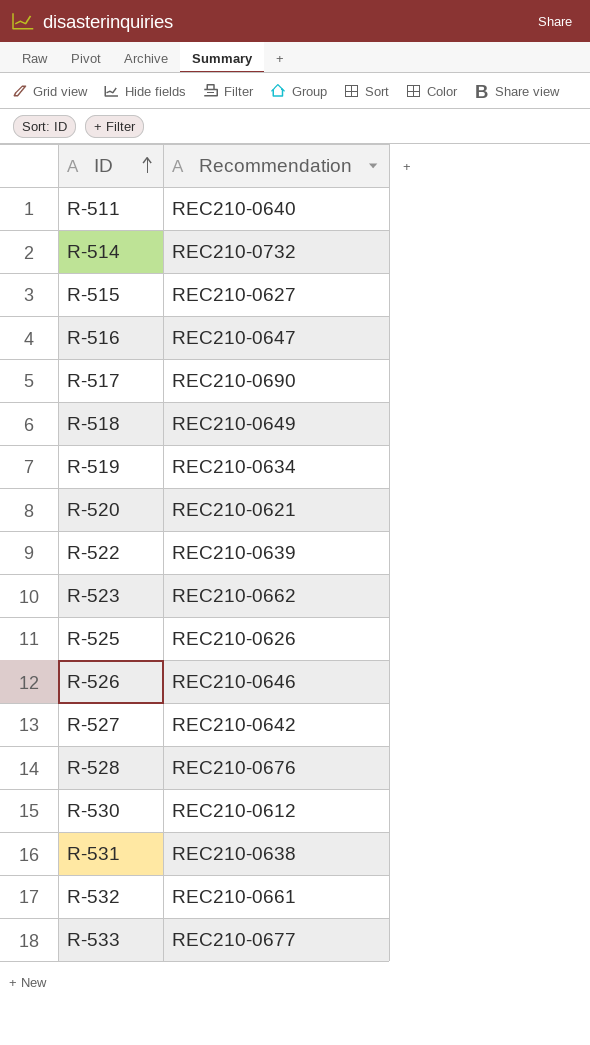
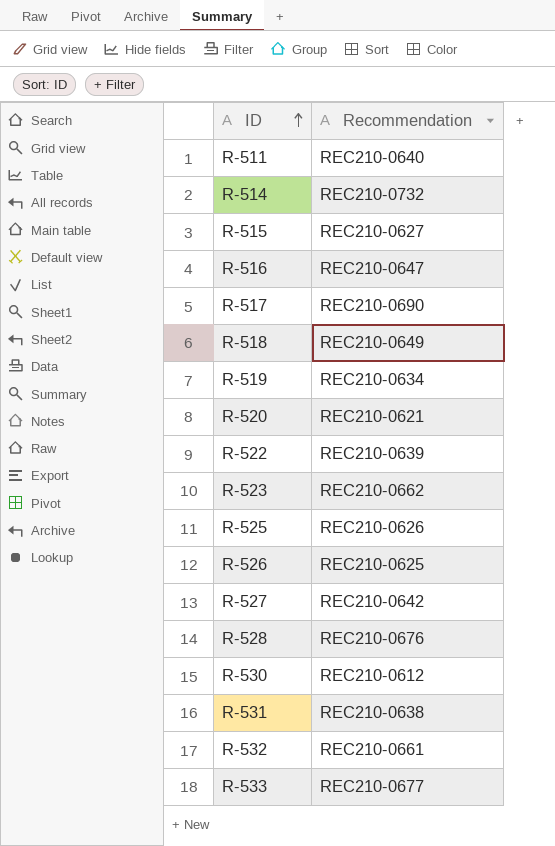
R-526 | Recommendation: REC210-0646 -> REC210-0625

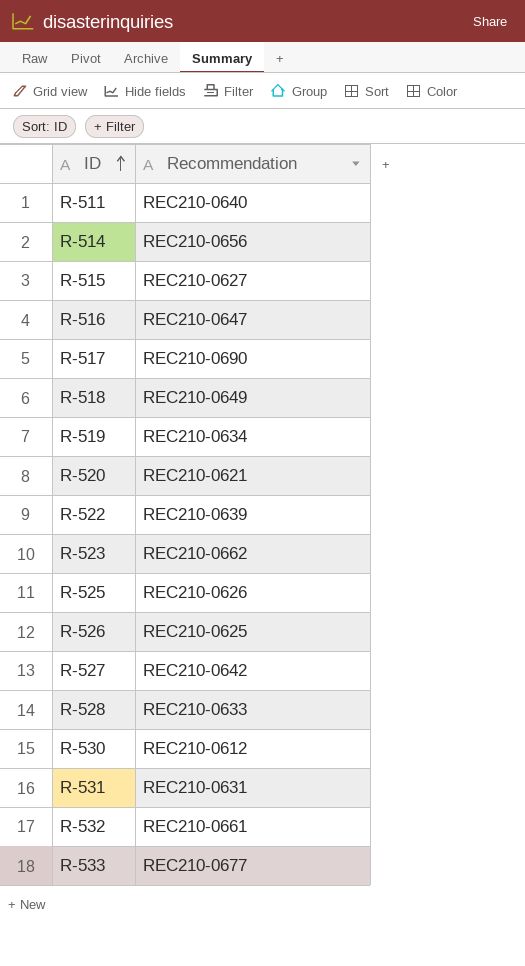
R-514 | Recommendation: REC210-0732 -> REC210-0656
R-528 | Recommendation: REC210-0676 -> REC210-0633
R-531 | Recommendation: REC210-0638 -> REC210-0631

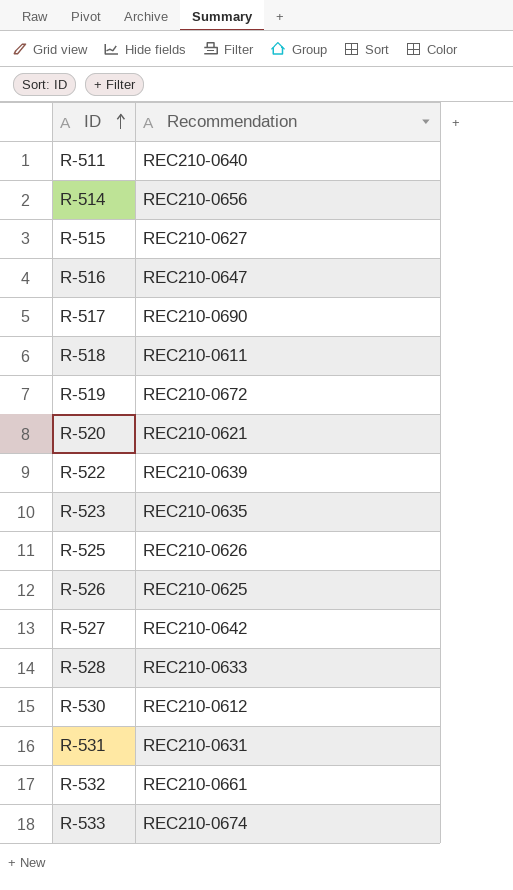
R-518 | Recommendation: REC210-0649 -> REC210-0611
R-519 | Recommendation: REC210-0634 -> REC210-0672
R-523 | Recommendation: REC210-0662 -> REC210-0635
R-533 | Recommendation: REC210-0677 -> REC210-0674

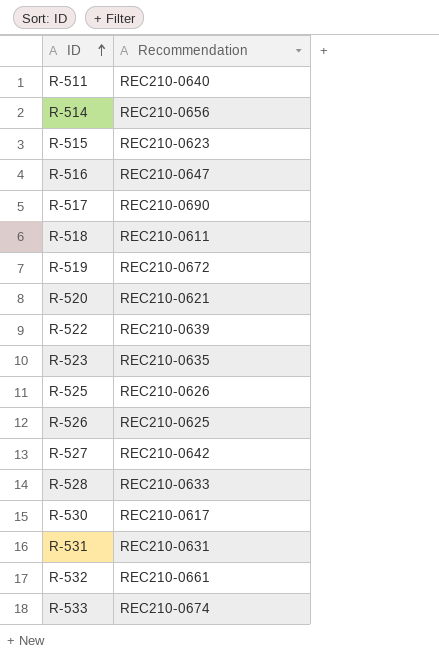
R-515 | Recommendation: REC210-0627 -> REC210-0623
R-530 | Recommendation: REC210-0612 -> REC210-0617

